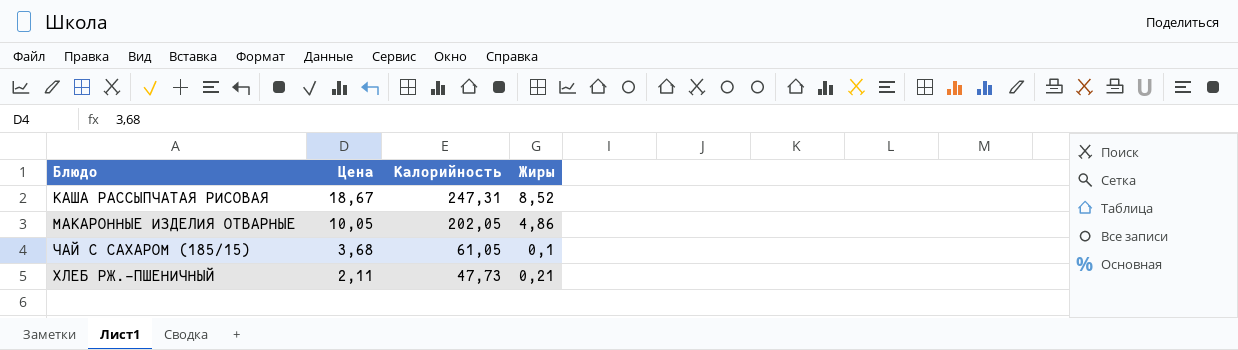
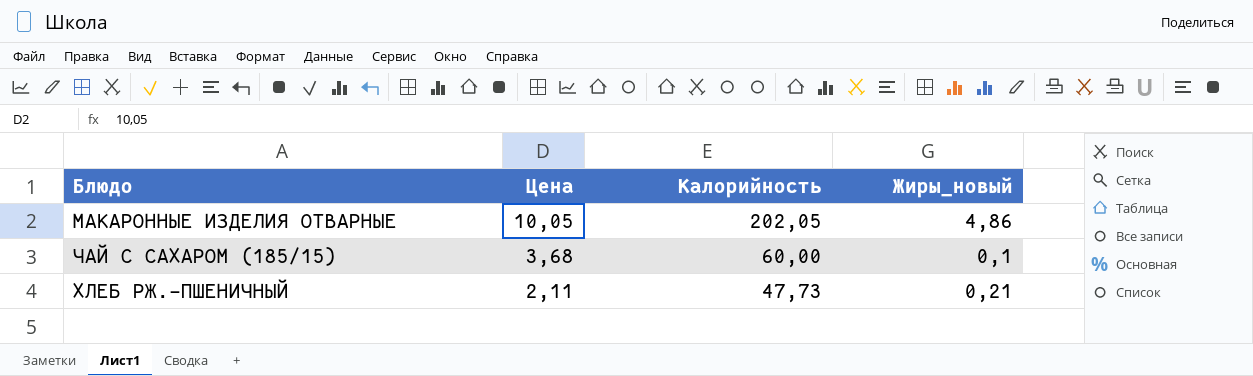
column name: Жиры -> Жиры_новый
row КАША РАССЫПЧАТАЯ РИСОВАЯ: 18,67 | 247,31 | 8,52 -> none
ЧАЙ С САХАРОМ (185/15) | Калорийность: 61,05 -> 60,00

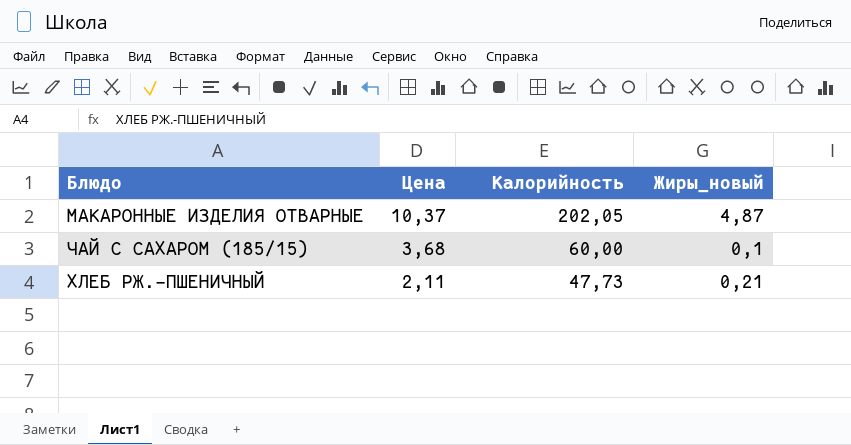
МАКАРОННЫЕ ИЗДЕЛИЯ ОТВАРНЫЕ | Цена: 10,05 -> 10,37
МАКАРОННЫЕ ИЗДЕЛИЯ ОТВАРНЫЕ | Жиры_новый: 4,86 -> 4,87

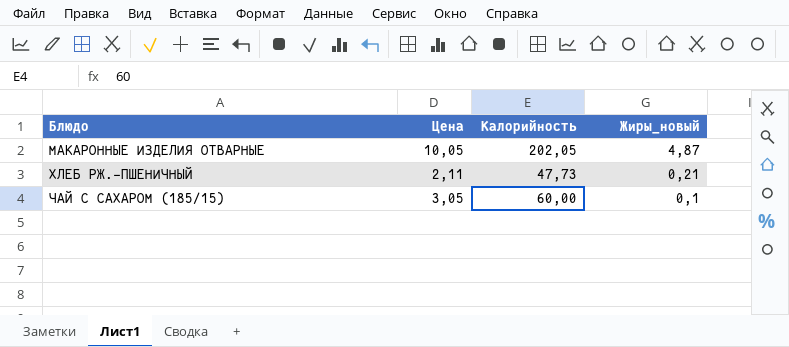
row order: Цена descending -> Блюдо ascending
МАКАРОННЫЕ ИЗДЕЛИЯ ОТВАРНЫЕ | Цена: 10,37 -> 10,05
ЧАЙ С САХАРОМ (185/15) | Цена: 3,68 -> 3,05

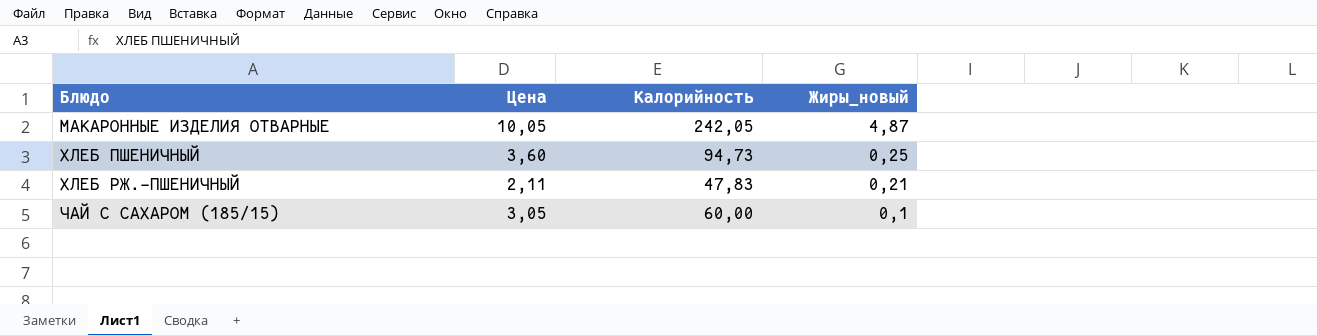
МАКАРОННЫЕ ИЗДЕЛИЯ ОТВАРНЫЕ | Калорийность: 202,05 -> 242,05
row ХЛЕБ ПШЕНИЧНЫЙ: none -> 3,60 | 94,73 | 0,25
ХЛЕБ РЖ.-ПШЕНИЧНЫЙ | Калорийность: 47,73 -> 47,83

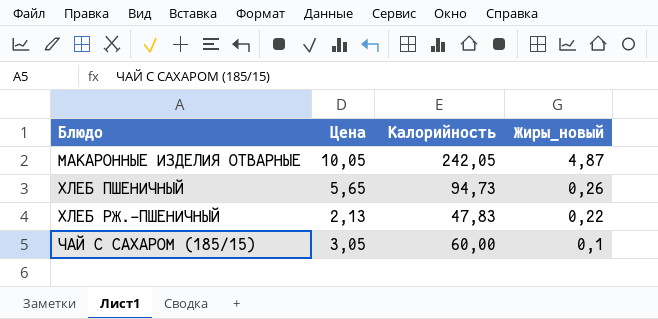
ХЛЕБ ПШЕНИЧНЫЙ | Цена: 3,60 -> 5,65
ХЛЕБ ПШЕНИЧНЫЙ | Жиры_новый: 0,25 -> 0,26
ХЛЕБ РЖ.-ПШЕНИЧНЫЙ | Цена: 2,11 -> 2,13
ХЛЕБ РЖ.-ПШЕНИЧНЫЙ | Жиры_новый: 0,21 -> 0,22

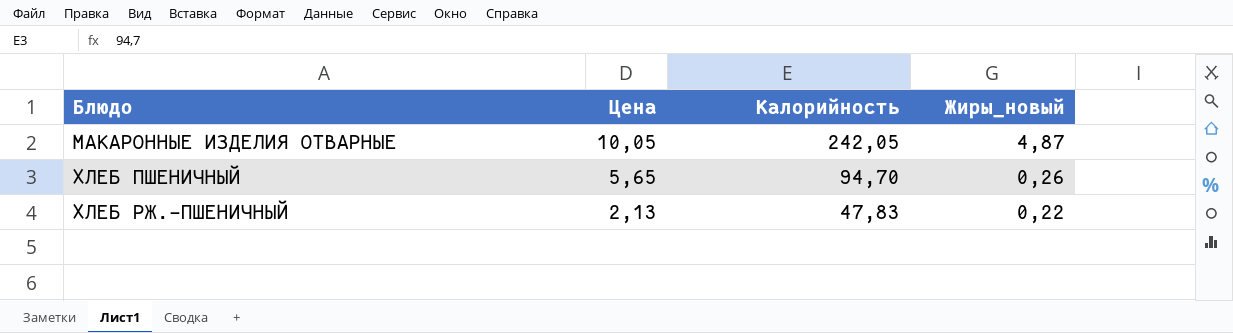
row ЧАЙ С САХАРОМ (185/15): 3,05 | 60,00 | 0,1 -> none
ХЛЕБ ПШЕНИЧНЫЙ | Калорийность: 94,73 -> 94,70

